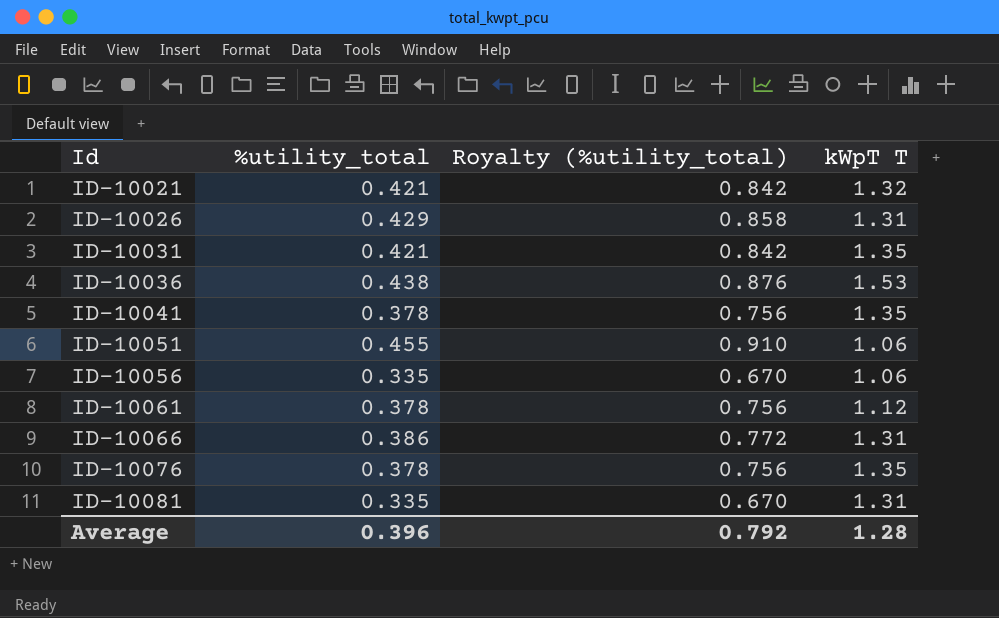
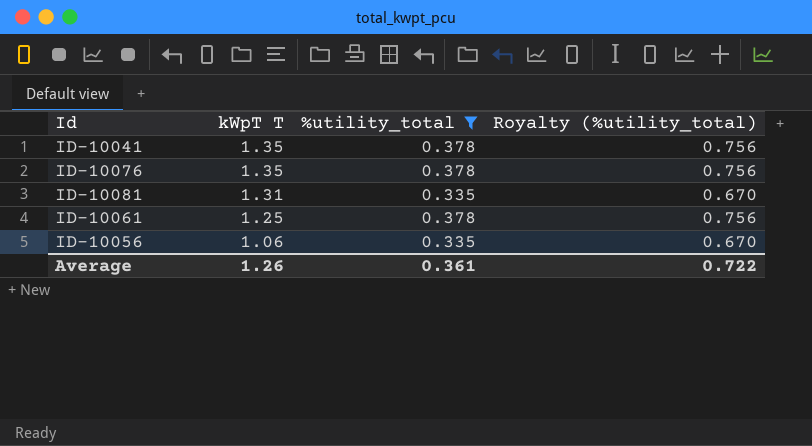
filter: none -> %utility_total <= 0.378
row order: Id ascending -> kWpT T descending
column kWpT T | position: 4 -> 2
ID-10061 | kWpT T: 1.12 -> 1.25
Average | kWpT T: 1.28 -> 1.26
Average | %utility_total: 0.396 -> 0.361
Average | Royalty (%utility_total): 0.792 -> 0.722

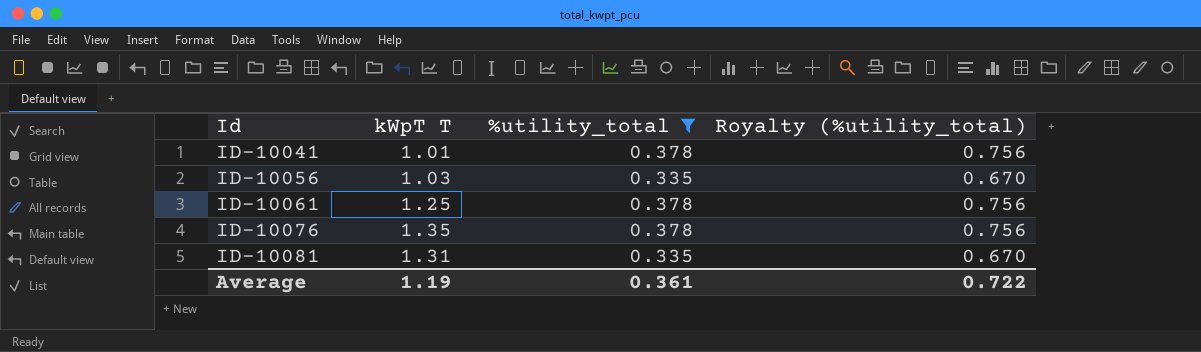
row order: kWpT T descending -> Id ascending
ID-10041 | kWpT T: 1.35 -> 1.01
ID-10056 | kWpT T: 1.06 -> 1.03
Average | kWpT T: 1.26 -> 1.19

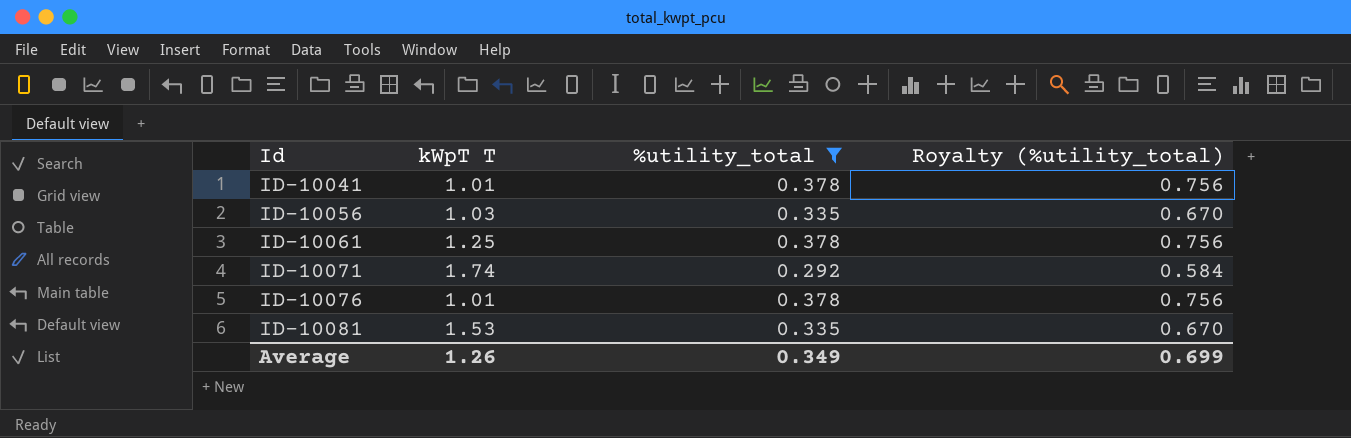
row ID-10071: none -> 1.74 | 0.292 | 0.584
ID-10076 | kWpT T: 1.35 -> 1.01
ID-10081 | kWpT T: 1.31 -> 1.53
Average | kWpT T: 1.19 -> 1.26
Average | %utility_total: 0.361 -> 0.349
Average | Royalty (%utility_total): 0.722 -> 0.699

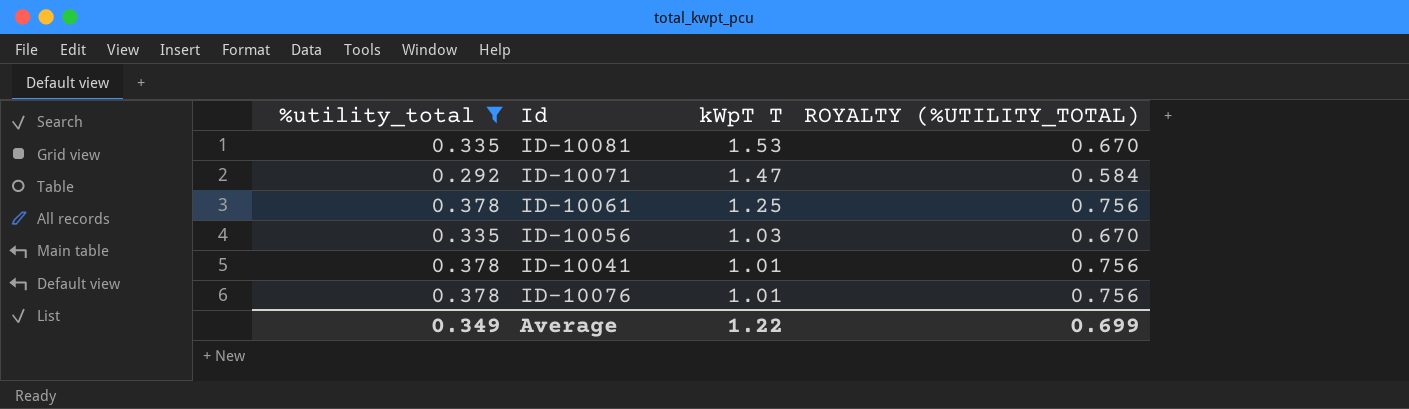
row order: Id ascending -> kWpT T descending
column %utility_total | position: 3 -> 1
column name: Royalty (%utility_total) -> ROYALTY (%UTILITY_TOTAL)
ID-10071 | kWpT T: 1.74 -> 1.47
Average | kWpT T: 1.26 -> 1.22

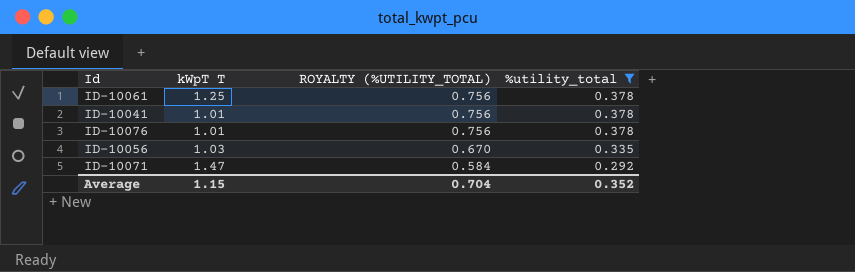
row order: kWpT T descending -> ROYALTY (%UTILITY_TOTAL) descending
column %utility_total | position: 1 -> 4
row ID-10081: 0.335 | 1.53 | 0.670 -> none
Average | kWpT T: 1.22 -> 1.15
Average | ROYALTY (%UTILITY_TOTAL): 0.699 -> 0.704
Average | %utility_total: 0.349 -> 0.352

